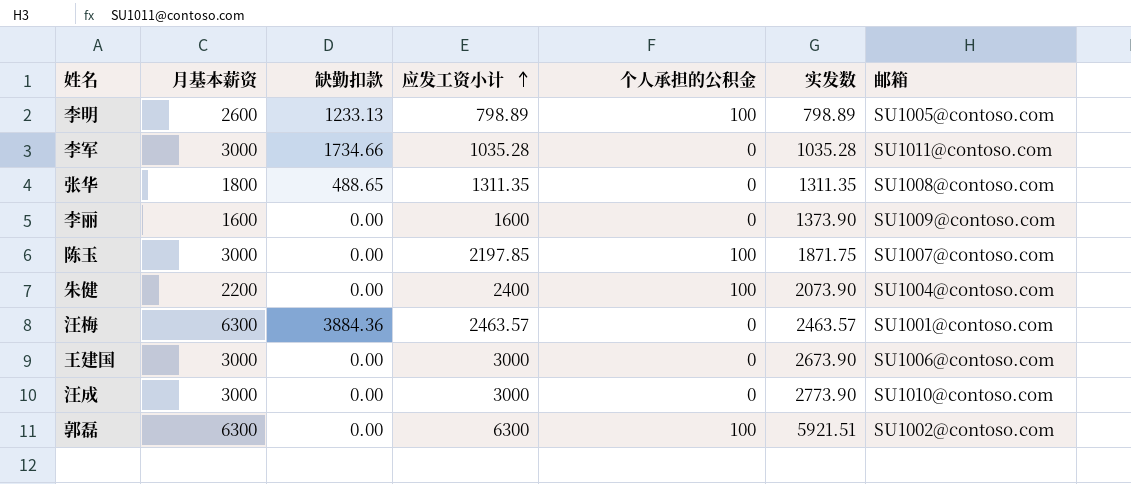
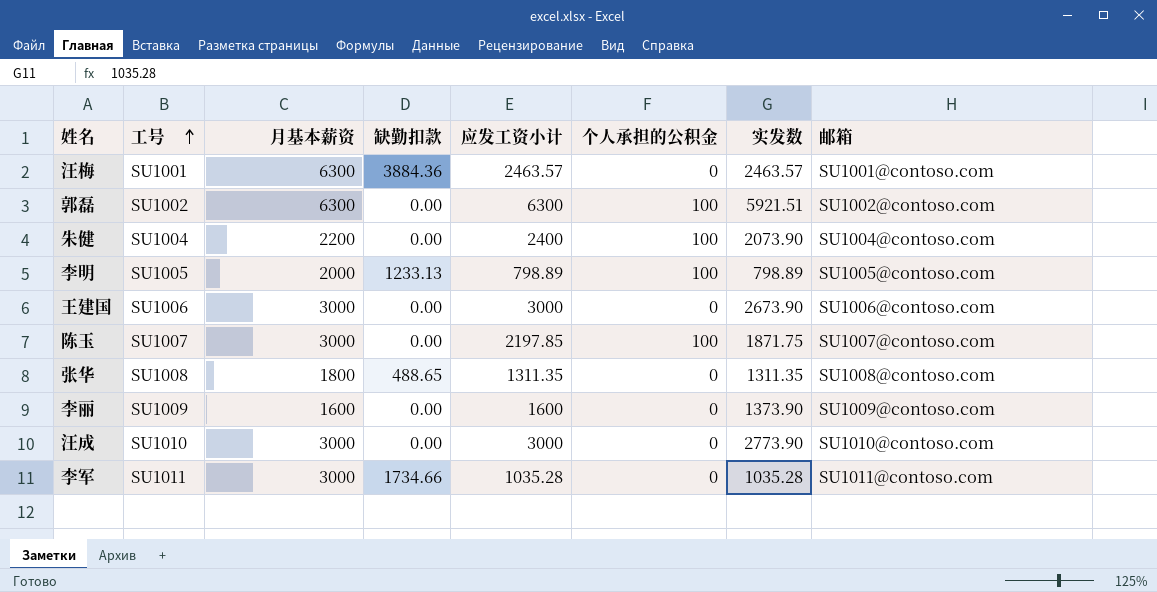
row order: 应发工资小计 ascending -> 工号 ascending
column 工号 | position: none -> 2
李明 | 月基本薪资: 2600 -> 2000

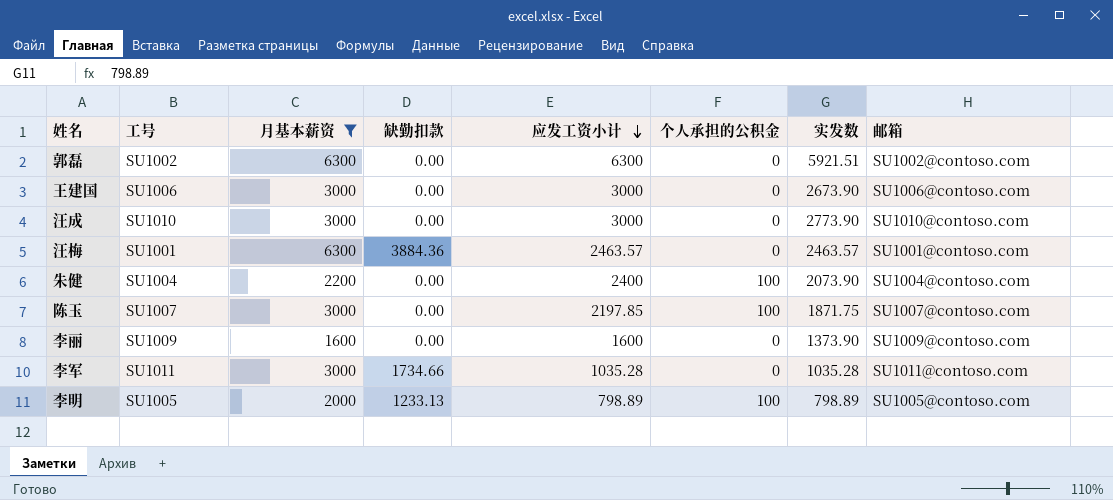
filter: none -> 月基本薪资 != 1800
row order: 工号 ascending -> 应发工资小计 descending
郭磊 | 个人承担的公积金: 100 -> 0

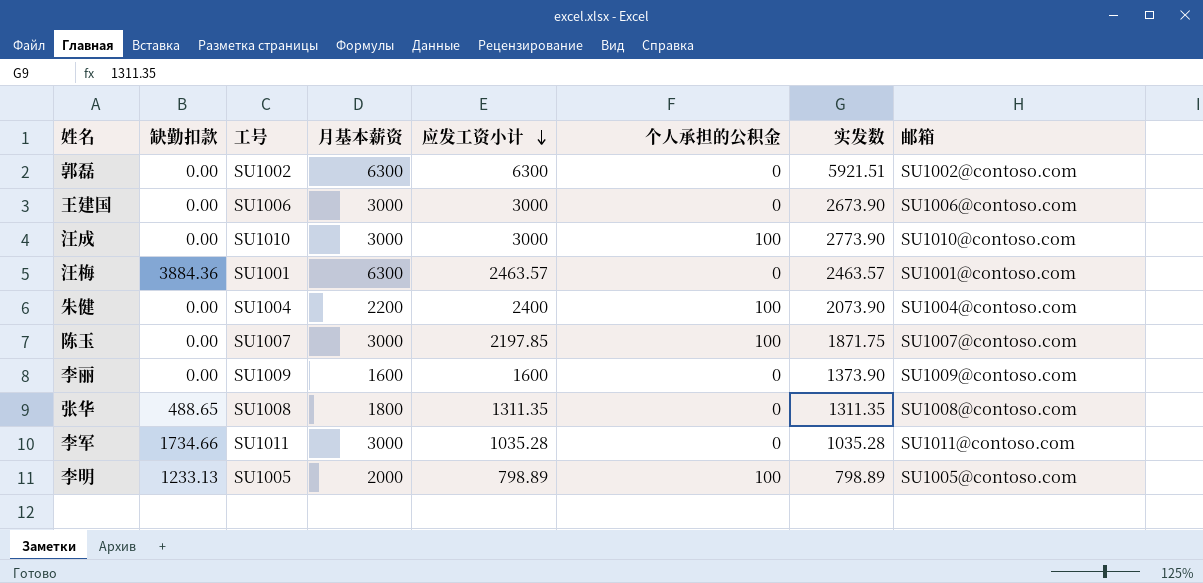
filter: 月基本薪资 != 1800 -> none
column 缺勤扣款 | position: 4 -> 2
汪成 | 个人承担的公积金: 0 -> 100

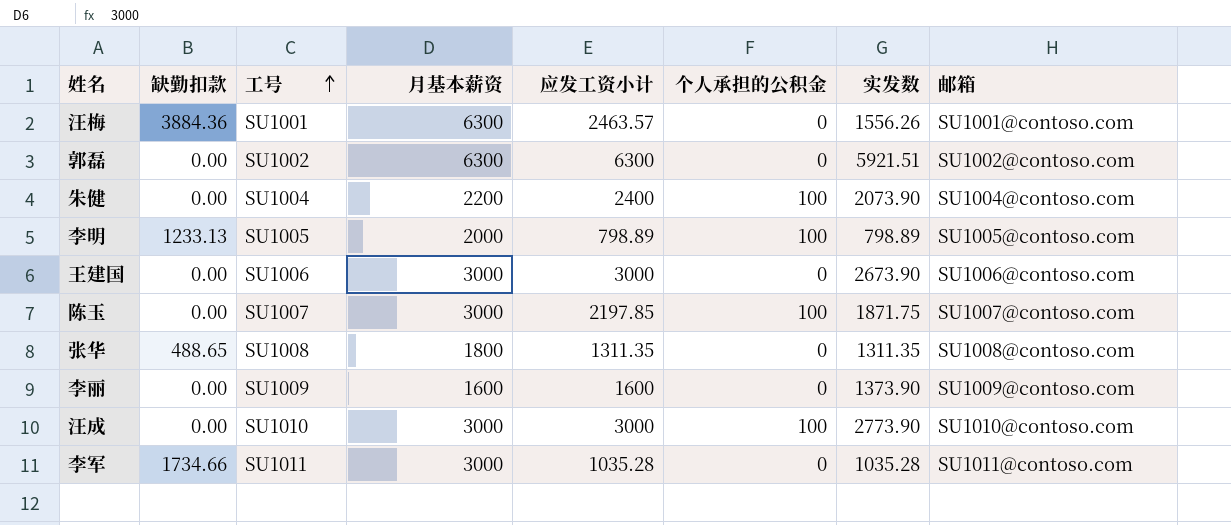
row order: 应发工资小计 descending -> 工号 ascending
汪梅 | 实发数: 2463.57 -> 1556.26

